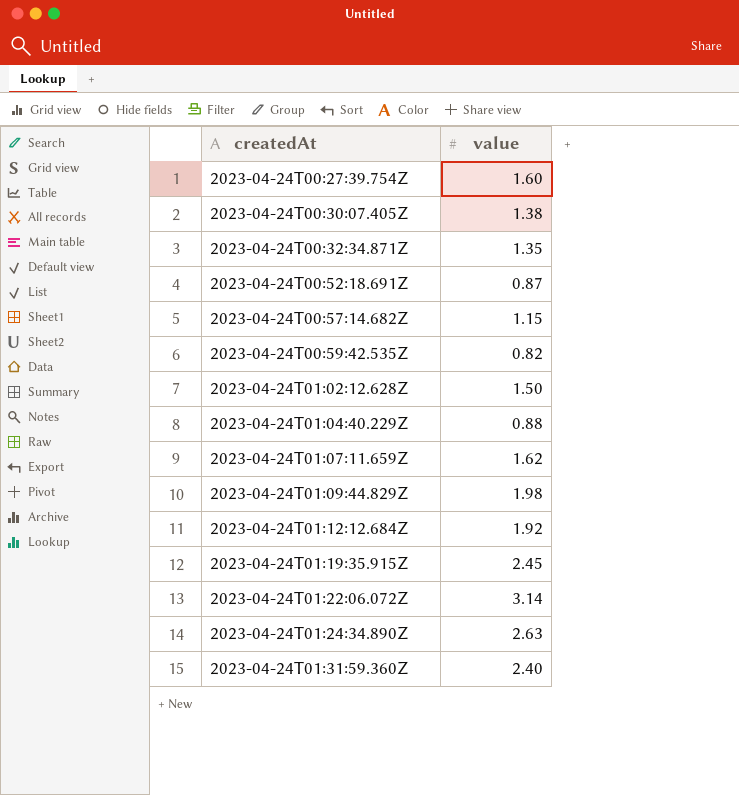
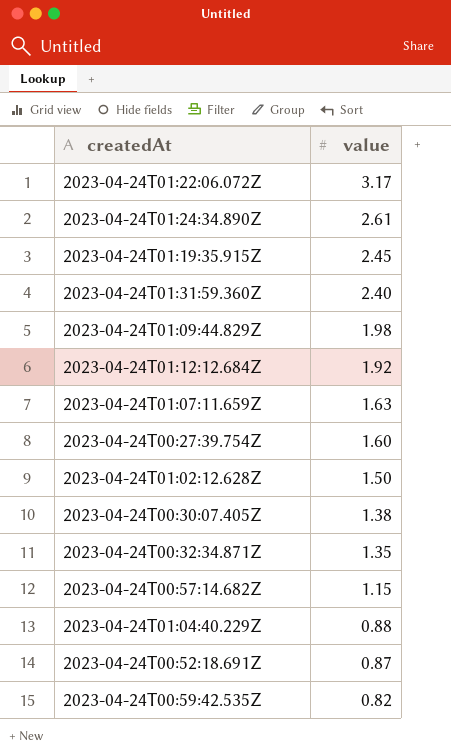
row order: createdAt ascending -> value descending
2023-04-24T01:22:06.072Z | value: 3.14 -> 3.17
2023-04-24T01:24:34.890Z | value: 2.63 -> 2.61
2023-04-24T01:07:11.659Z | value: 1.62 -> 1.63

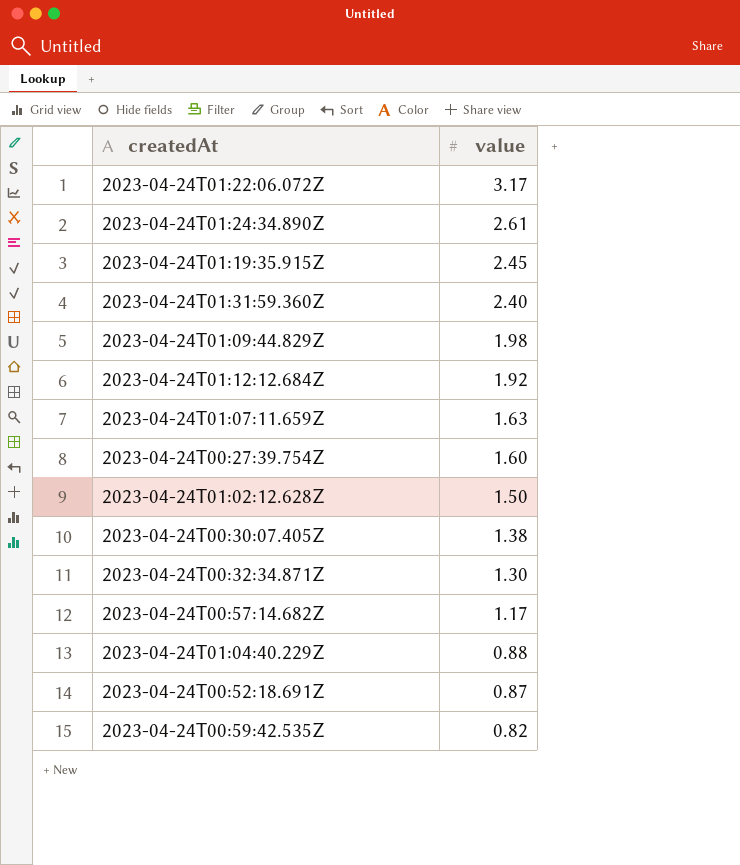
2023-04-24T00:32:34.871Z | value: 1.35 -> 1.30
2023-04-24T00:57:14.682Z | value: 1.15 -> 1.17

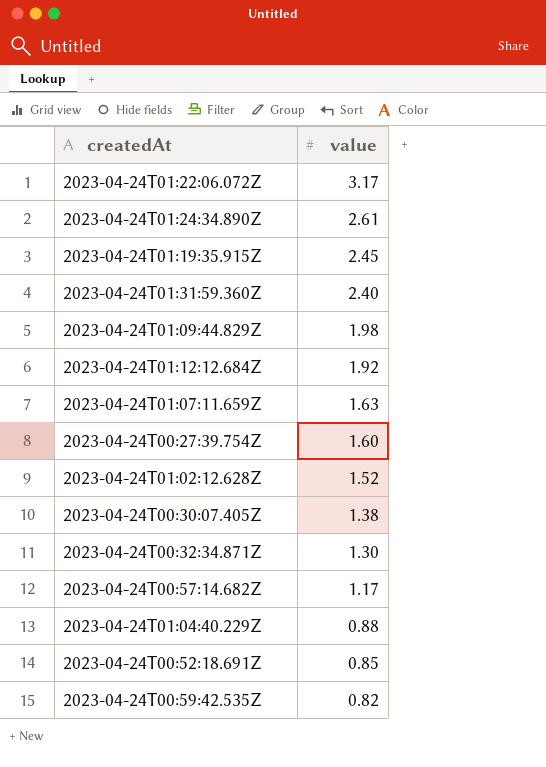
2023-04-24T01:02:12.628Z | value: 1.50 -> 1.52
2023-04-24T00:52:18.691Z | value: 0.87 -> 0.85

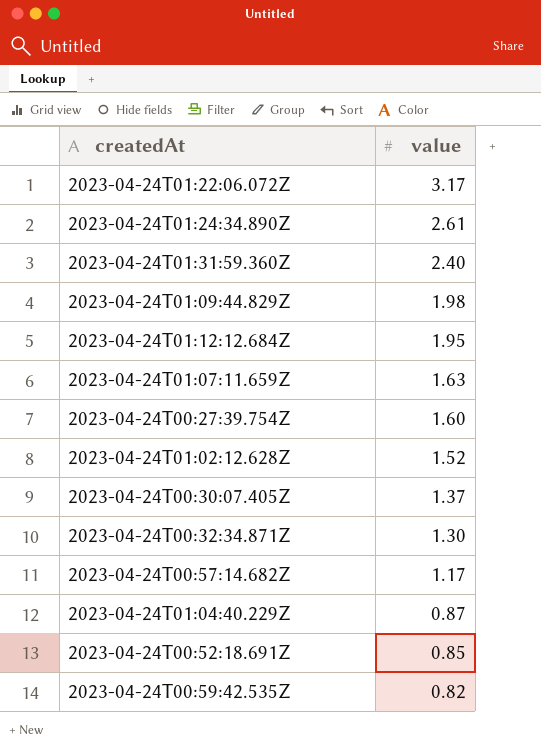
row 2023-04-24T01:19:35.915Z: 2.45 -> none
2023-04-24T01:12:12.684Z | value: 1.92 -> 1.95
2023-04-24T00:30:07.405Z | value: 1.38 -> 1.37
2023-04-24T01:04:40.229Z | value: 0.88 -> 0.87

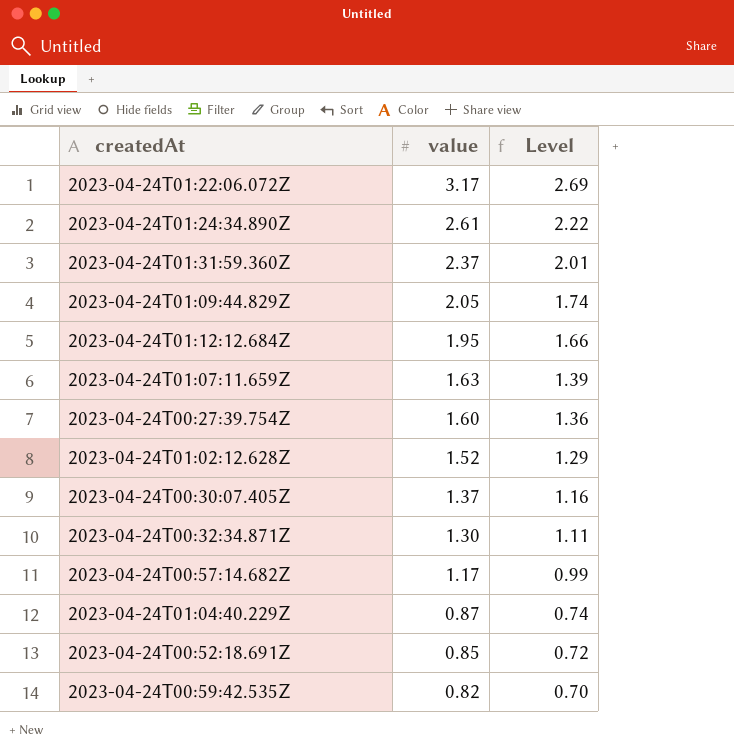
column Level | formula: none -> [value] * 0.85
2023-04-24T01:31:59.360Z | value: 2.40 -> 2.37
2023-04-24T01:09:44.829Z | value: 1.98 -> 2.05

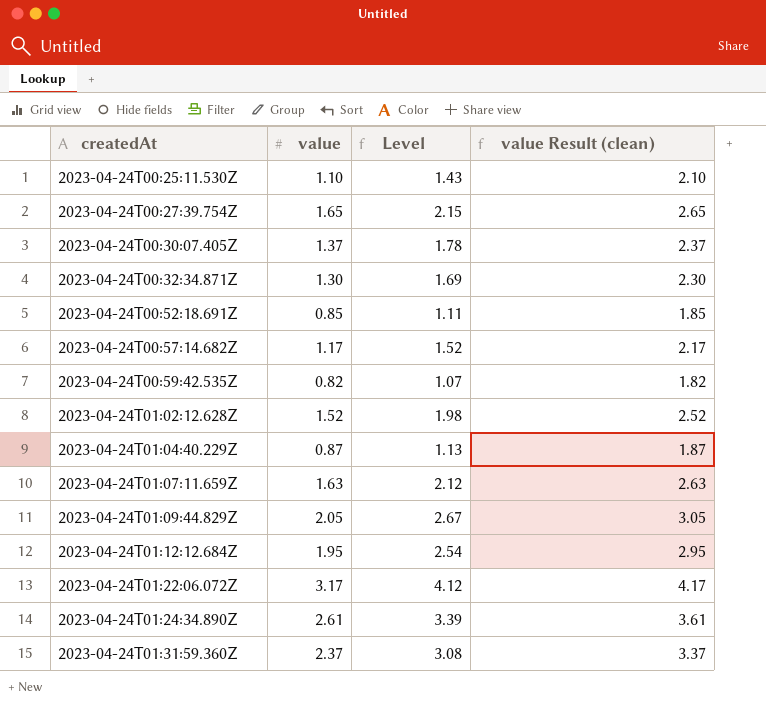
row order: value descending -> createdAt ascending
column Level | formula: [value] * 0.85 -> [value] * 1.3
column value Result (clean) | formula: none -> [value] + 1
row 2023-04-24T00:25:11.530Z: none -> 1.10 | 1.43 | 2.10
2023-04-24T00:27:39.754Z | value: 1.60 -> 1.65

